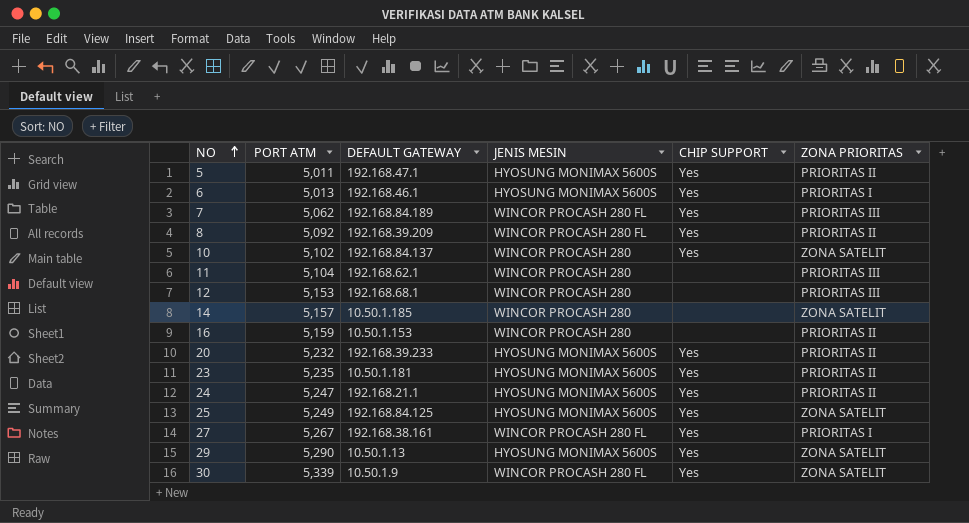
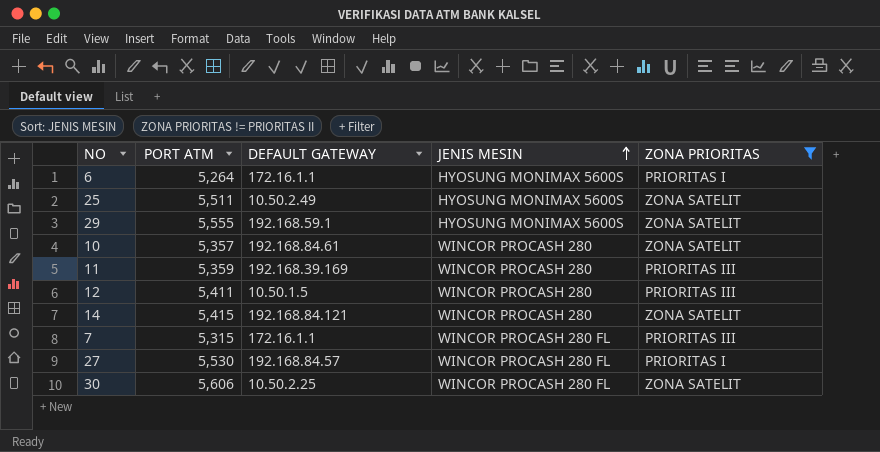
filter: none -> ZONA PRIORITAS != PRIORITAS II
row order: NO ascending -> JENIS MESIN ascending
column CHIP SUPPORT | position: 5 -> none
6 | PORT ATM: 5,013 -> 5,264
6 | DEFAULT GATEWAY: 192.168.46.1 -> 172.16.1.1
25 | PORT ATM: 5,249 -> 5,511
25 | DEFAULT GATEWAY: 192.168.84.125 -> 10.50.2.49
29 | PORT ATM: 5,290 -> 5,555
29 | DEFAULT GATEWAY: 10.50.1.13 -> 192.168.59.1
10 | PORT ATM: 5,102 -> 5,357
10 | DEFAULT GATEWAY: 192.168.84.137 -> 192.168.84.61
11 | PORT ATM: 5,104 -> 5,359
11 | DEFAULT GATEWAY: 192.168.62.1 -> 192.168.39.169
12 | PORT ATM: 5,153 -> 5,411
12 | DEFAULT GATEWAY: 192.168.68.1 -> 10.50.1.5
14 | PORT ATM: 5,157 -> 5,415
14 | DEFAULT GATEWAY: 10.50.1.185 -> 192.168.84.121
7 | PORT ATM: 5,062 -> 5,315
7 | DEFAULT GATEWAY: 192.168.84.189 -> 172.16.1.1
27 | PORT ATM: 5,267 -> 5,530
27 | DEFAULT GATEWAY: 192.168.38.161 -> 192.168.84.57
30 | PORT ATM: 5,339 -> 5,606
30 | DEFAULT GATEWAY: 10.50.1.9 -> 10.50.2.25

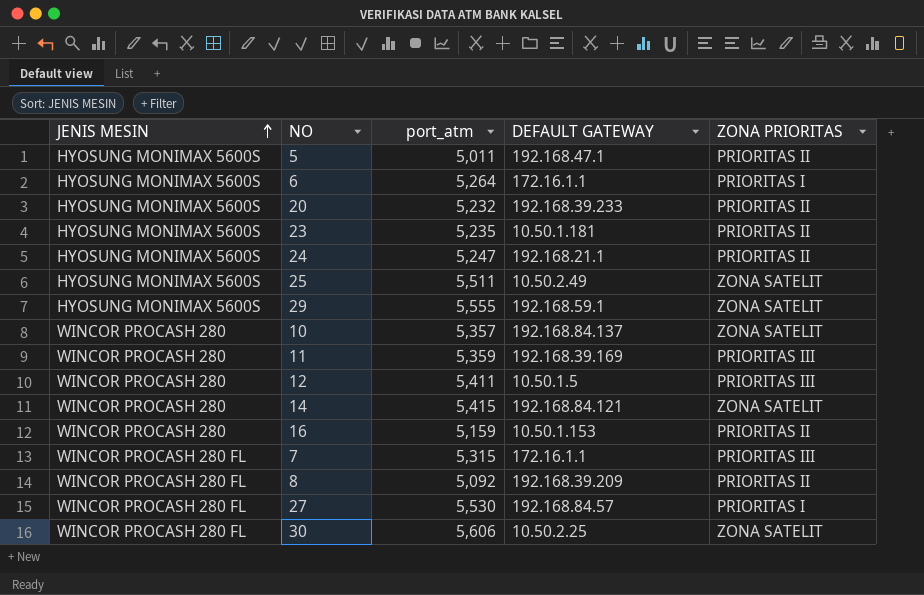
filter: ZONA PRIORITAS != PRIORITAS II -> none
column JENIS MESIN | position: 4 -> 1
column name: PORT ATM -> port_atm
10 | DEFAULT GATEWAY: 192.168.84.61 -> 192.168.84.137

